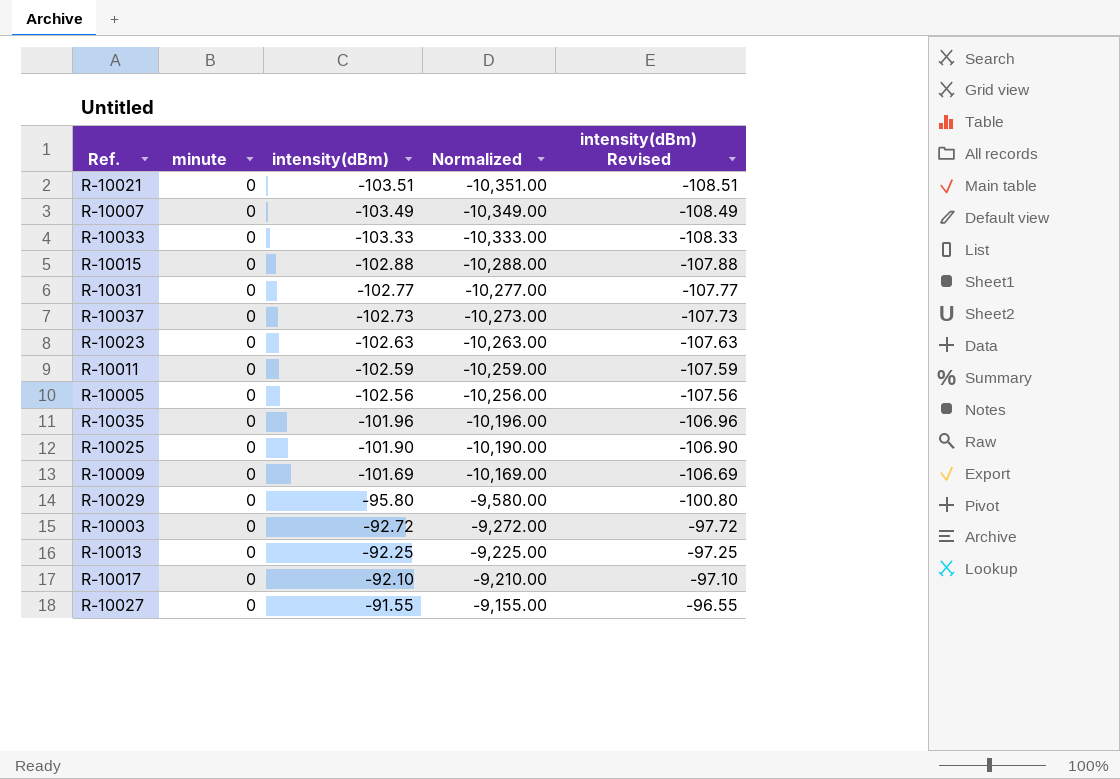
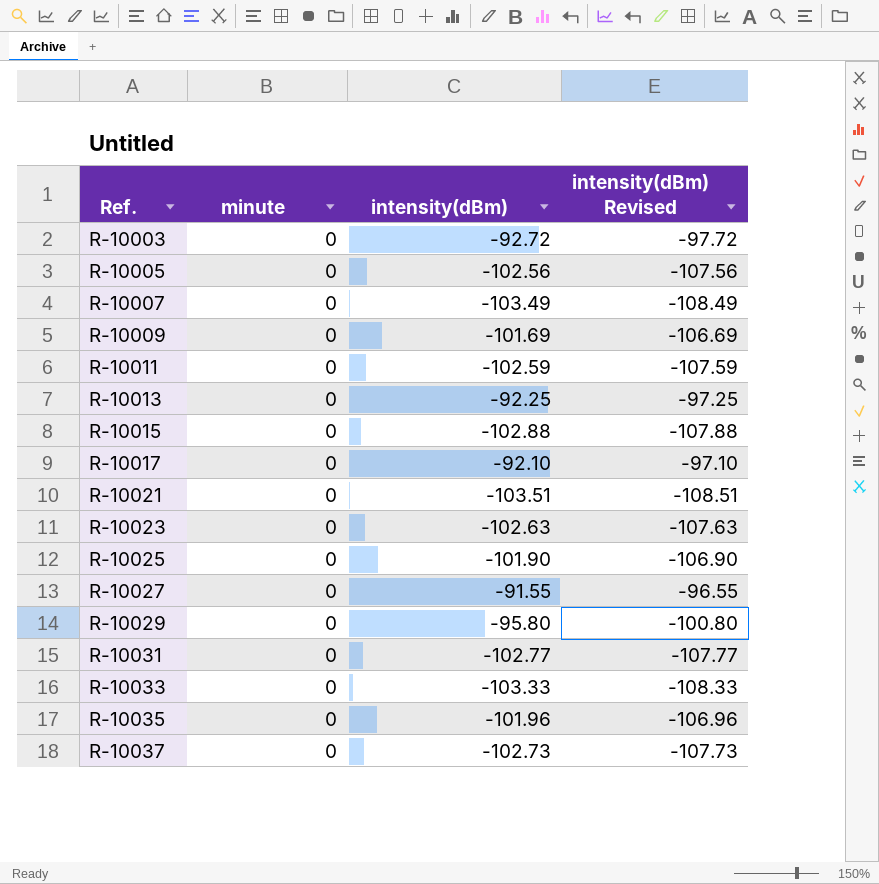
row order: intensity(dBm) ascending -> Ref. ascending
column Normalized | formula: [intensity(dBm)] * 100 -> none

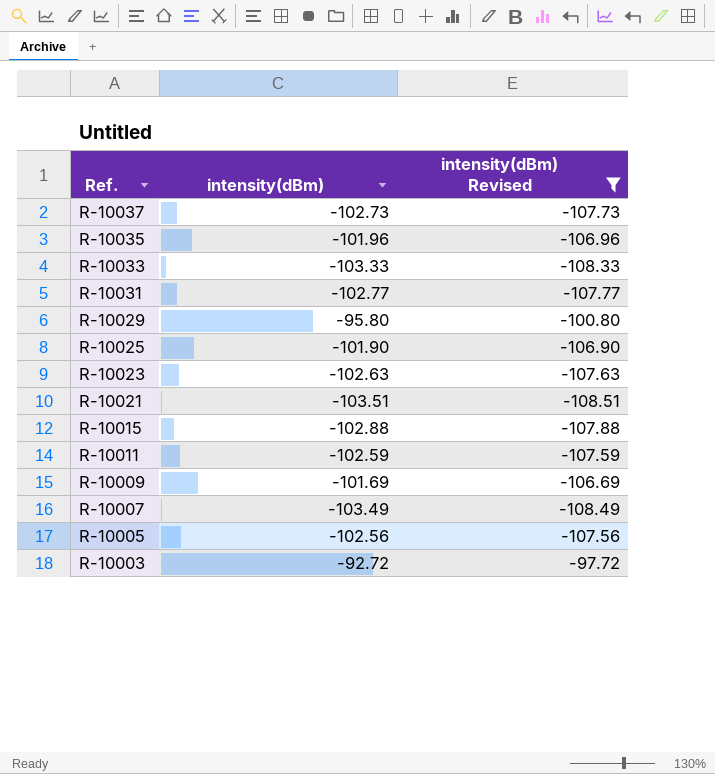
filter: none -> intensity(dBm) Revised <= -97.72
row order: Ref. ascending -> Ref. descending
column minute | position: 2 -> none

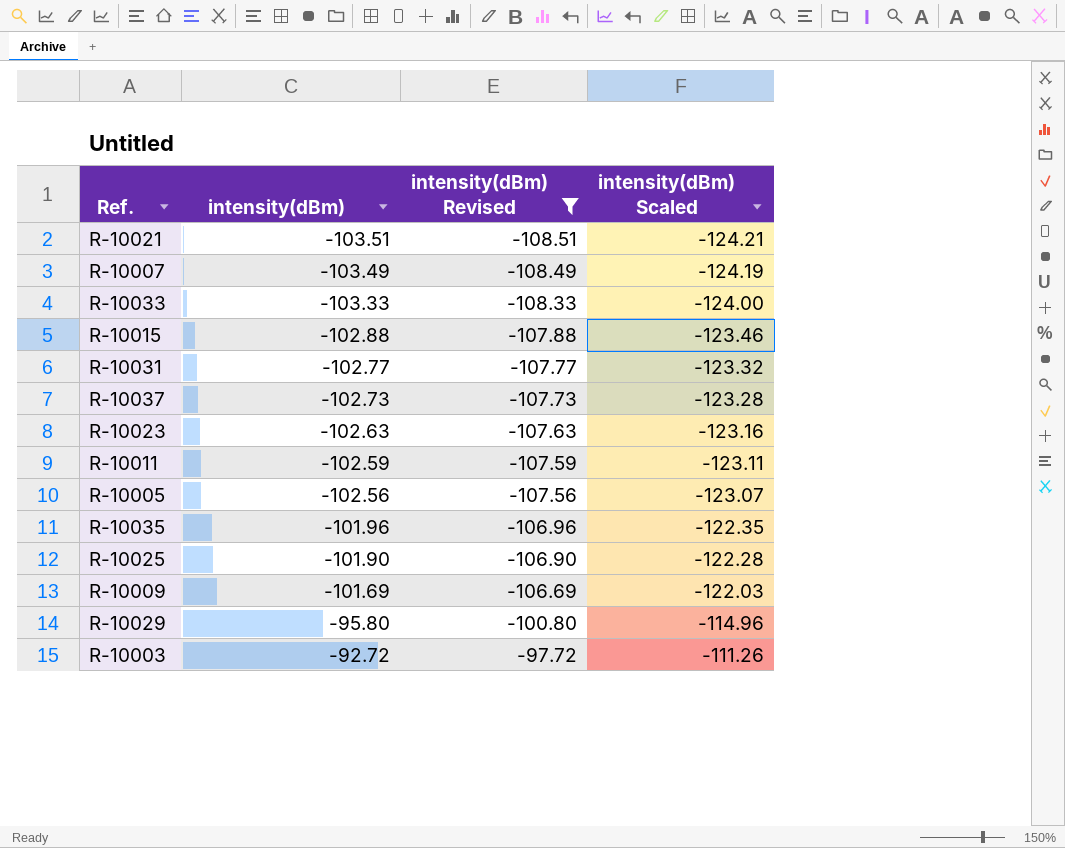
row order: Ref. descending -> intensity(dBm) ascending
column intensity(dBm) Scaled | formula: none -> [intensity(dBm)] * 1.2

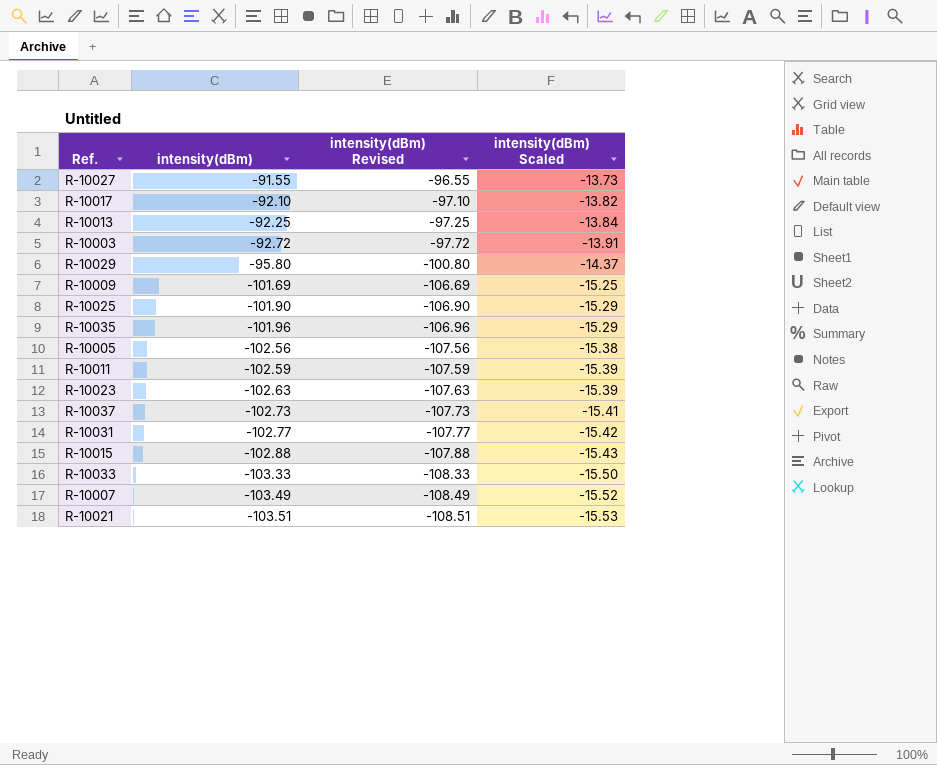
filter: intensity(dBm) Revised <= -97.72 -> none
row order: intensity(dBm) ascending -> intensity(dBm) descending
column intensity(dBm) Scaled | formula: [intensity(dBm)] * 1.2 -> [intensity(dBm)] * 0.15

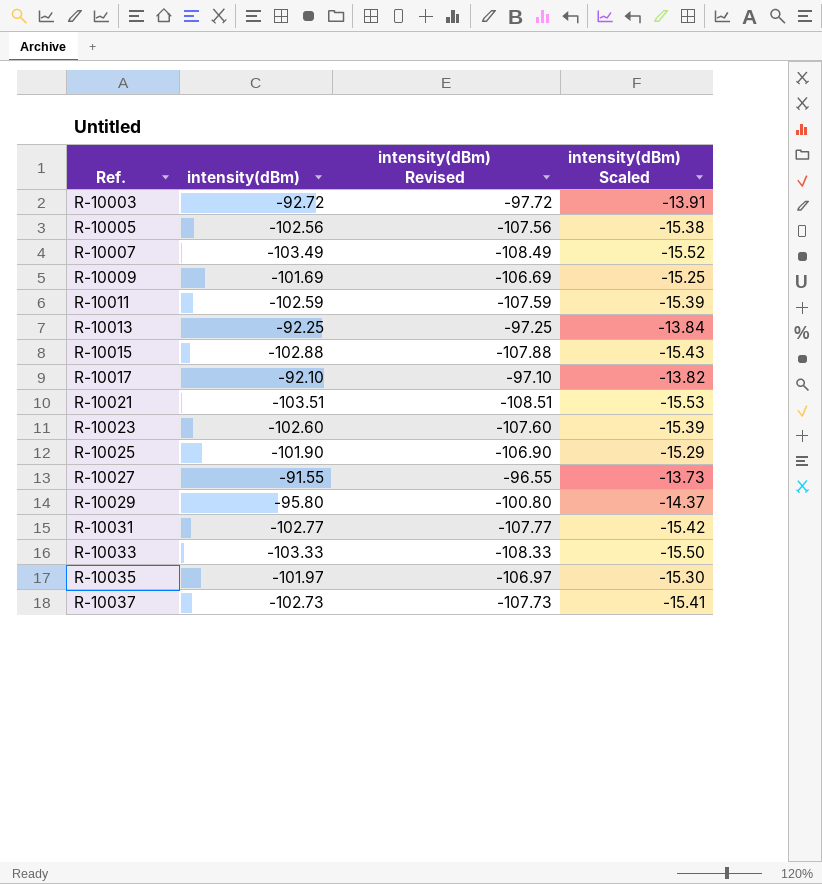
row order: intensity(dBm) descending -> Ref. ascending
R-10023 | intensity(dBm): -102.63 -> -102.60
R-10023 | intensity(dBm) Revised: -107.63 -> -107.60
R-10035 | intensity(dBm): -101.96 -> -101.97
R-10035 | intensity(dBm) Revised: -106.96 -> -106.97
R-10035 | intensity(dBm) Scaled: -15.29 -> -15.30

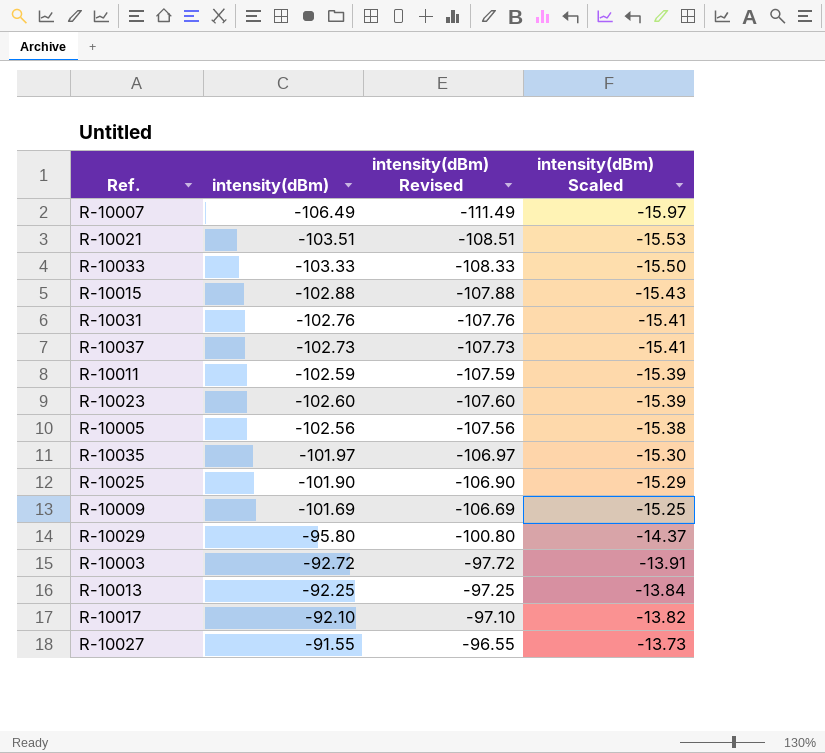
row order: Ref. ascending -> intensity(dBm) Scaled ascending
R-10007 | intensity(dBm): -103.49 -> -106.49
R-10007 | intensity(dBm) Revised: -108.49 -> -111.49
R-10007 | intensity(dBm) Scaled: -15.52 -> -15.97
R-10031 | intensity(dBm): -102.77 -> -102.76
R-10031 | intensity(dBm) Revised: -107.77 -> -107.76
R-10031 | intensity(dBm) Scaled: -15.42 -> -15.41

